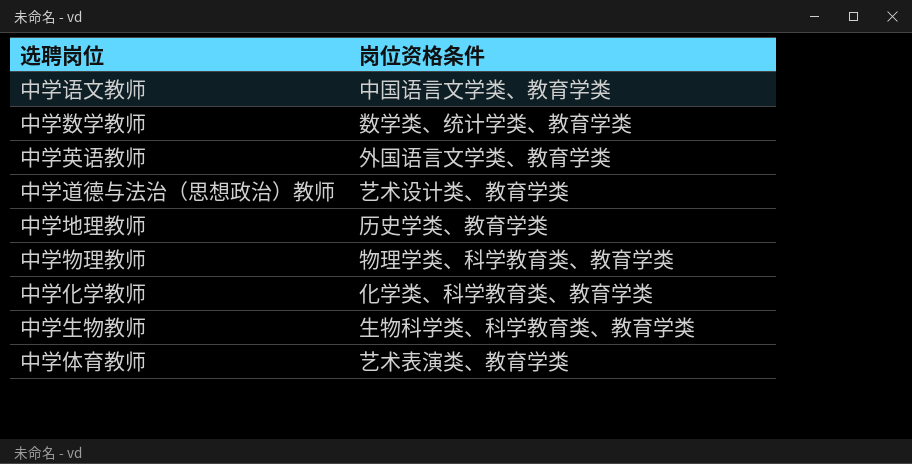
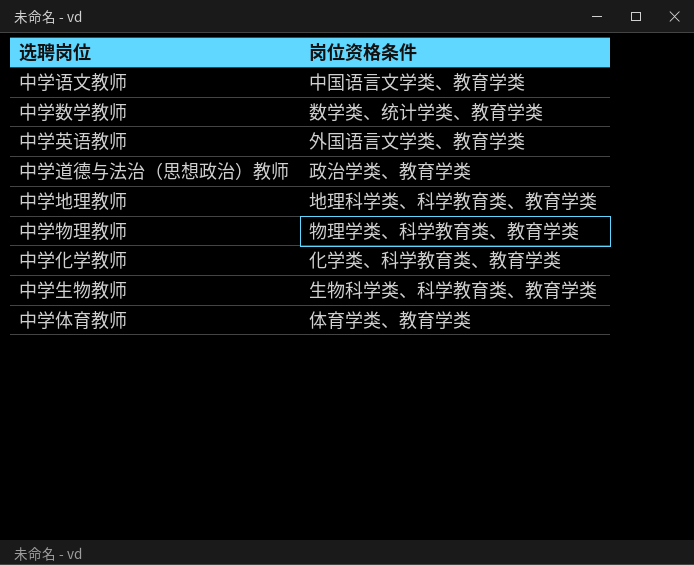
中学道德与法治（思想政治）教师 | 岗位资格条件: 艺术设计类、教育学类 -> 政治学类、教育学类
中学地理教师 | 岗位资格条件: 历史学类、教育学类 -> 地理科学类、科学教育类、教育学类
中学体育教师 | 岗位资格条件: 艺术表演类、教育学类 -> 体育学类、教育学类

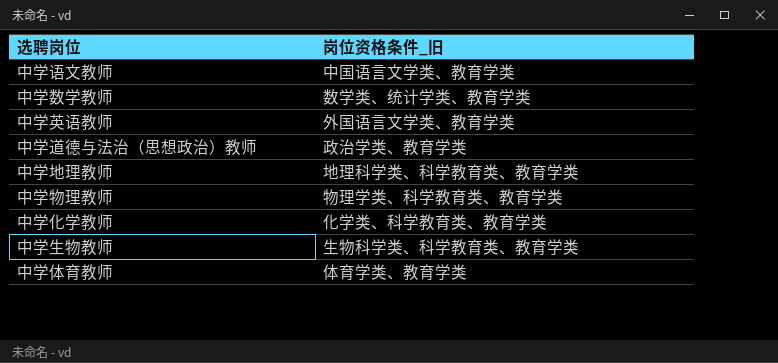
column name: 岗位资格条件 -> 岗位资格条件_旧

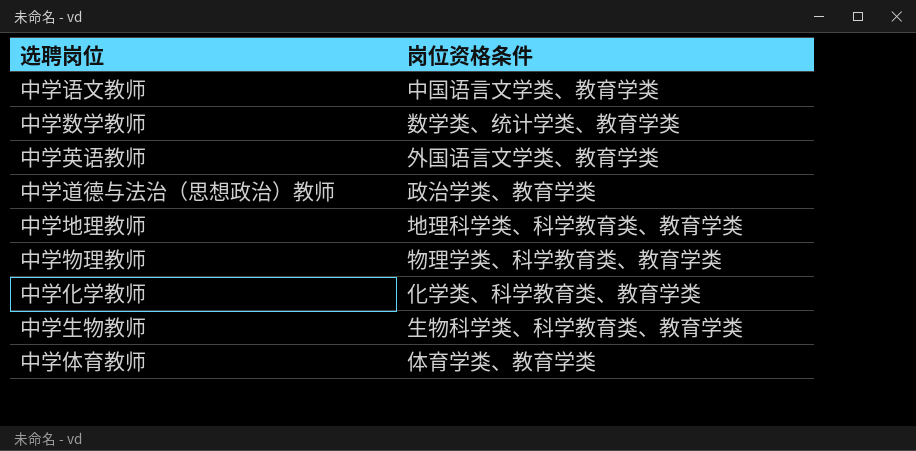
column name: 岗位资格条件_旧 -> 岗位资格条件

